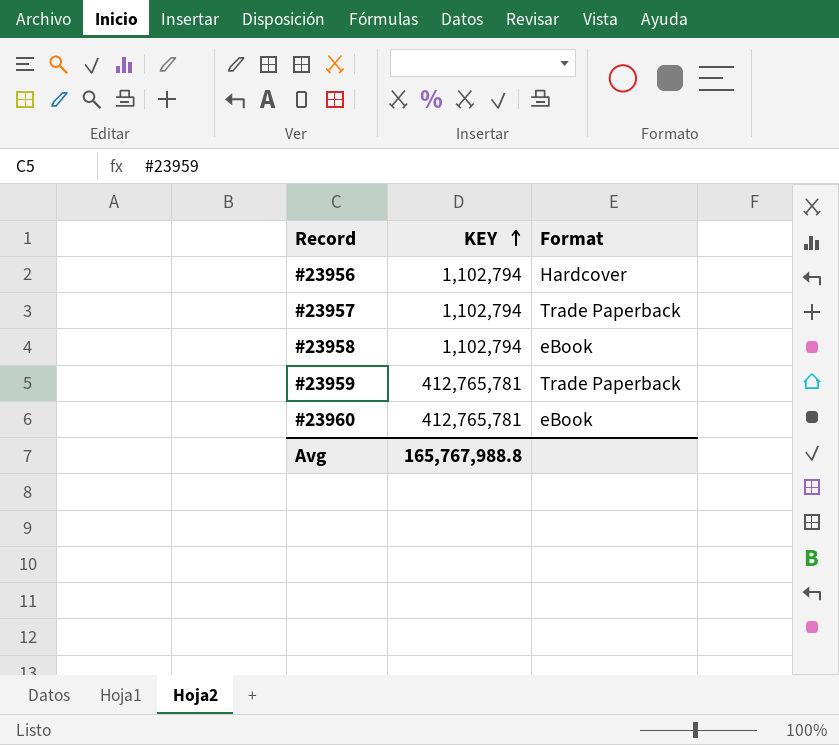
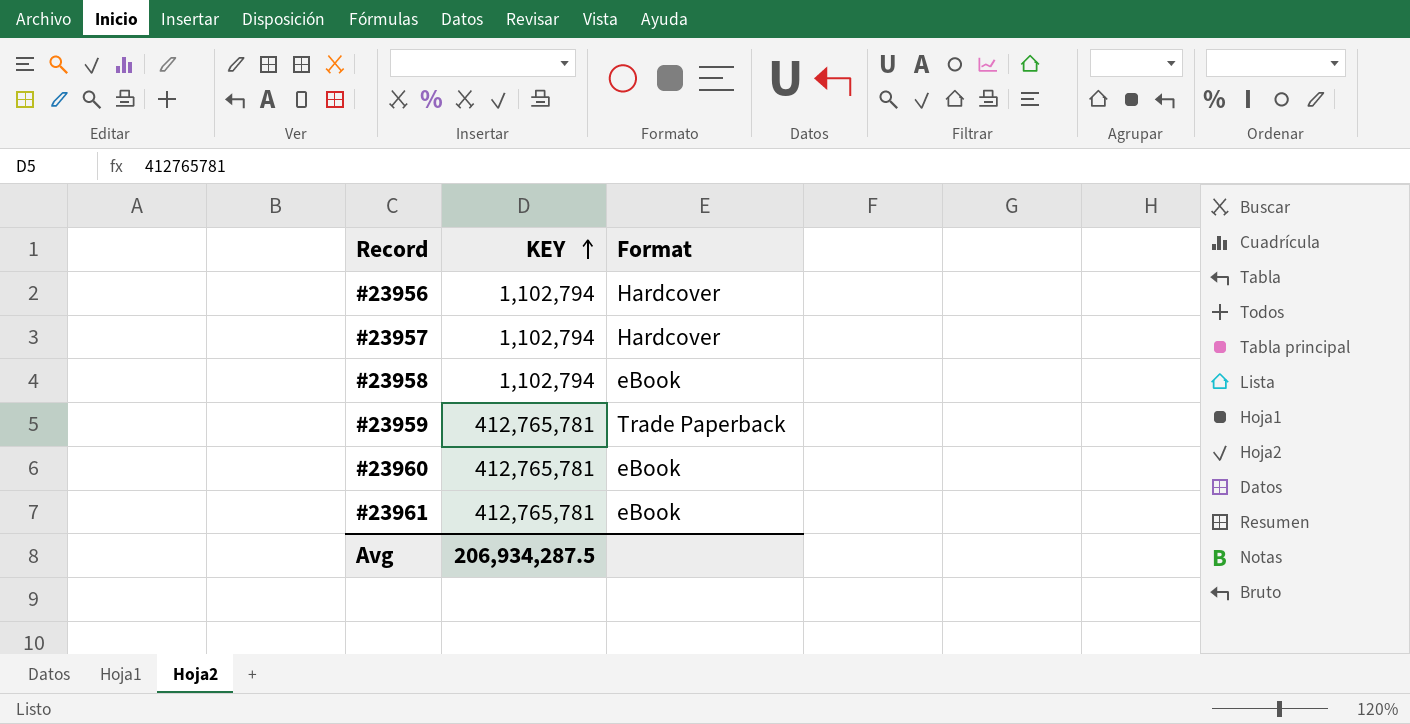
#23957 | Format: Trade Paperback -> Hardcover
row #23961: none -> 412,765,781 | eBook
Avg | KEY: 165,767,988.8 -> 206,934,287.5

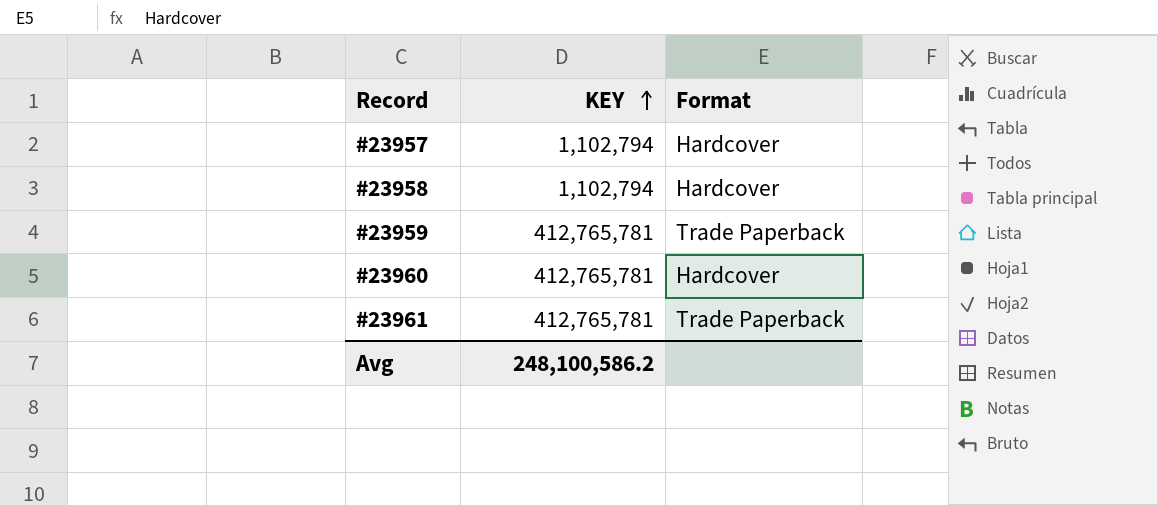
row #23956: 1,102,794 | Hardcover -> none
#23958 | Format: eBook -> Hardcover
#23960 | Format: eBook -> Hardcover
#23961 | Format: eBook -> Trade Paperback
Avg | KEY: 206,934,287.5 -> 248,100,586.2

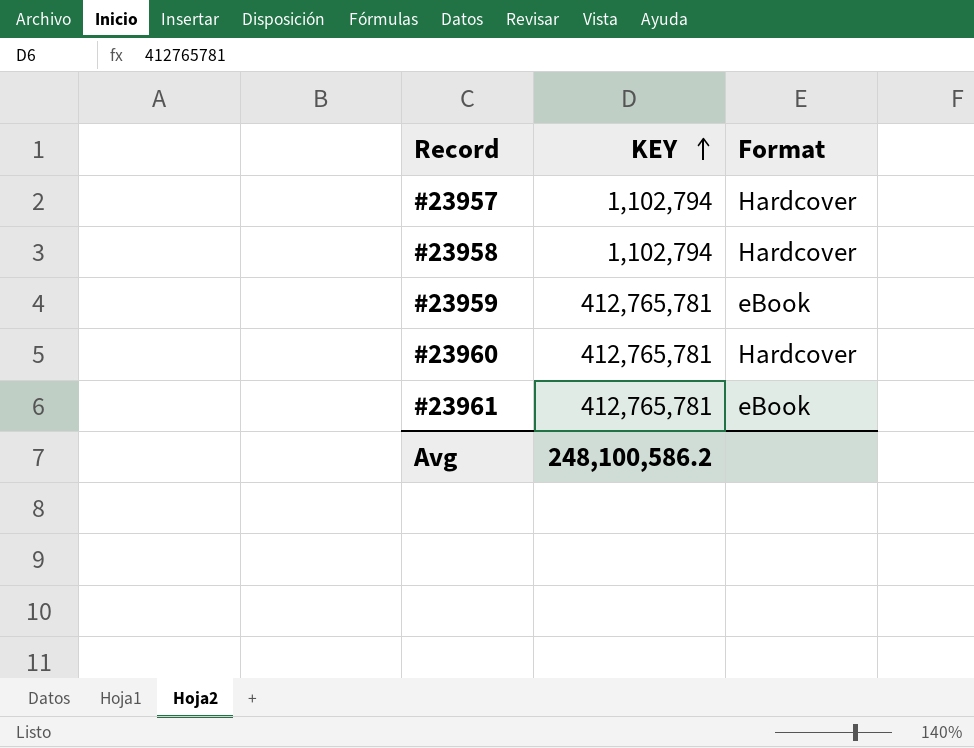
#23959 | Format: Trade Paperback -> eBook
#23961 | Format: Trade Paperback -> eBook

